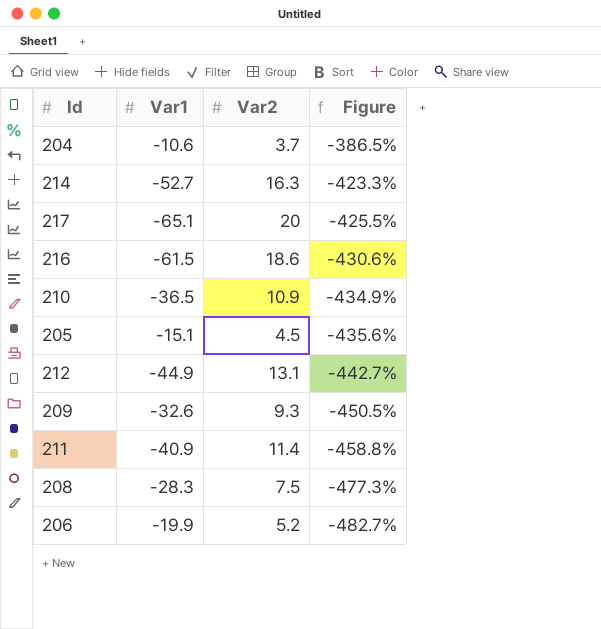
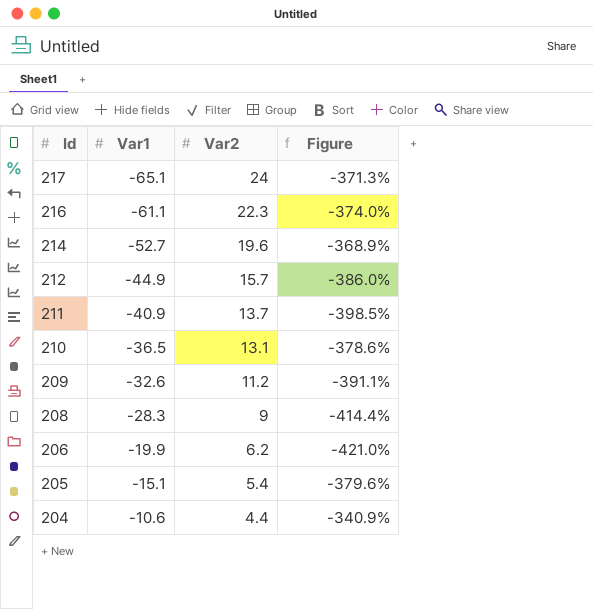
row order: Figure descending -> Id descending
217 | Var2: 20 -> 24
217 | Figure: -425.5% -> -371.3%
216 | Var1: -61.5 -> -61.1
216 | Var2: 18.6 -> 22.3
216 | Figure: -430.6% -> -374.0%
214 | Var2: 16.3 -> 19.6
214 | Figure: -423.3% -> -368.9%
212 | Var2: 13.1 -> 15.7
212 | Figure: -442.7% -> -386.0%
211 | Var2: 11.4 -> 13.7
211 | Figure: -458.8% -> -398.5%
210 | Var2: 10.9 -> 13.1
210 | Figure: -434.9% -> -378.6%
209 | Var2: 9.3 -> 11.2
209 | Figure: -450.5% -> -391.1%
208 | Var2: 7.5 -> 9
208 | Figure: -477.3% -> -414.4%
206 | Var2: 5.2 -> 6.2
206 | Figure: -482.7% -> -421.0%
205 | Var2: 4.5 -> 5.4
205 | Figure: -435.6% -> -379.6%
204 | Var2: 3.7 -> 4.4
204 | Figure: -386.5% -> -340.9%

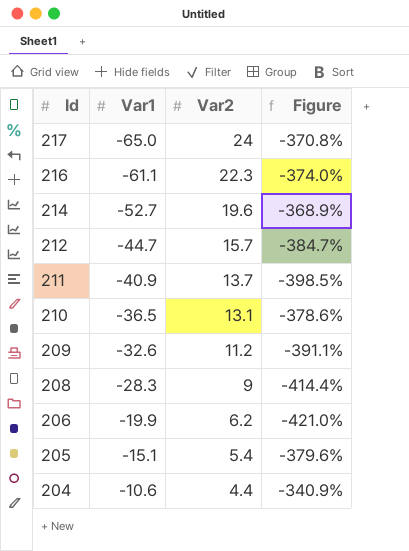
217 | Var1: -65.1 -> -65.0
217 | Figure: -371.3% -> -370.8%
212 | Var1: -44.9 -> -44.7
212 | Figure: -386.0% -> -384.7%

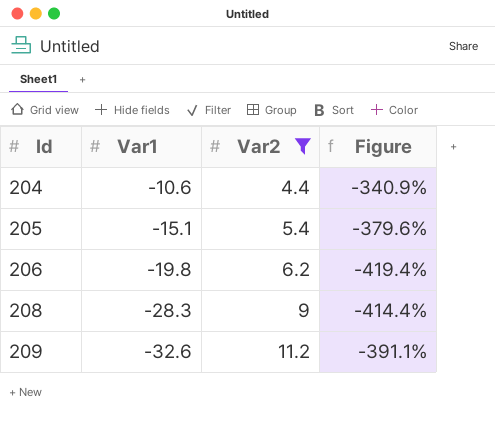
filter: none -> Var2 <= 11.2
row order: Id descending -> Id ascending
206 | Var1: -19.9 -> -19.8
206 | Figure: -421.0% -> -419.4%

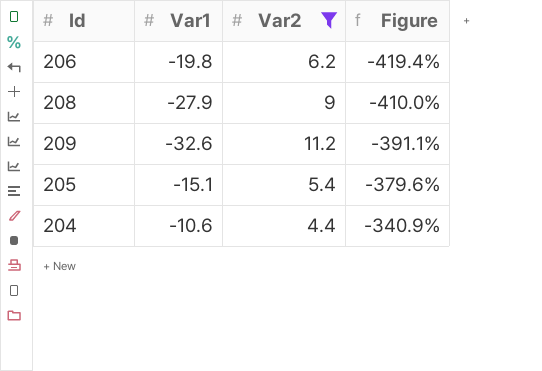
row order: Id ascending -> Figure ascending
208 | Var1: -28.3 -> -27.9
208 | Figure: -414.4% -> -410.0%

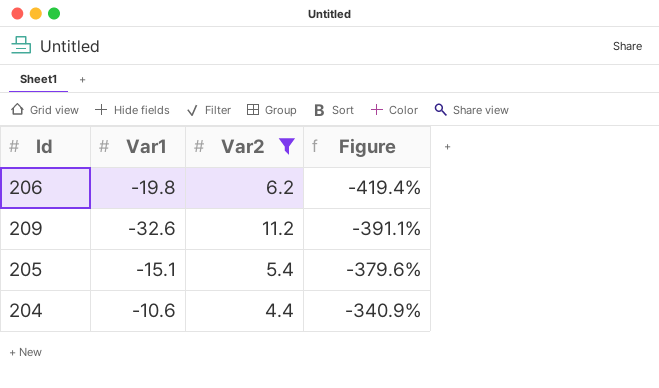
row 208: -27.9 | 9 | -410.0% -> none

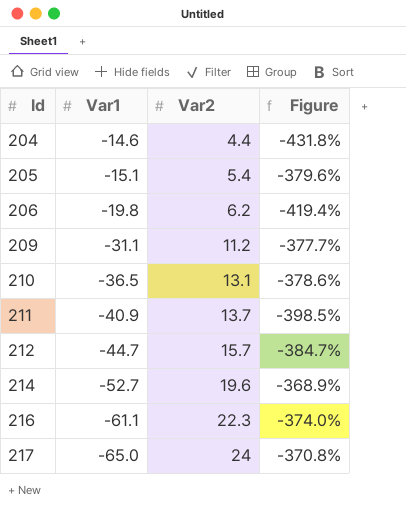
filter: Var2 <= 11.2 -> none
row order: Figure ascending -> Id ascending
204 | Var1: -10.6 -> -14.6
204 | Figure: -340.9% -> -431.8%
209 | Var1: -32.6 -> -31.1
209 | Figure: -391.1% -> -377.7%

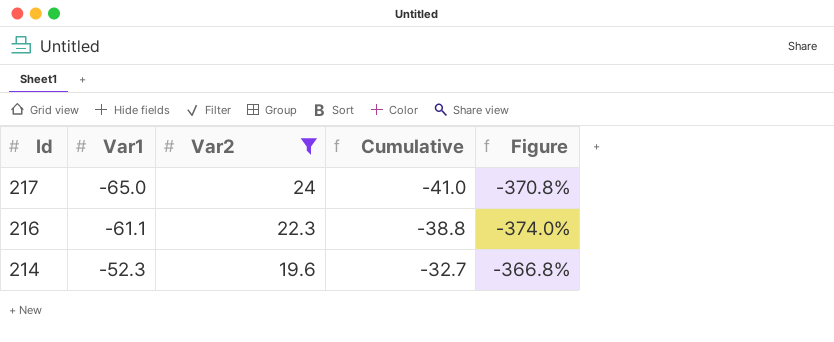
filter: none -> Var2 >= 19.6
row order: Id ascending -> Id descending
column Cumulative | formula: none -> [Var1] + [Var2]
214 | Var1: -52.7 -> -52.3
214 | Figure: -368.9% -> -366.8%

